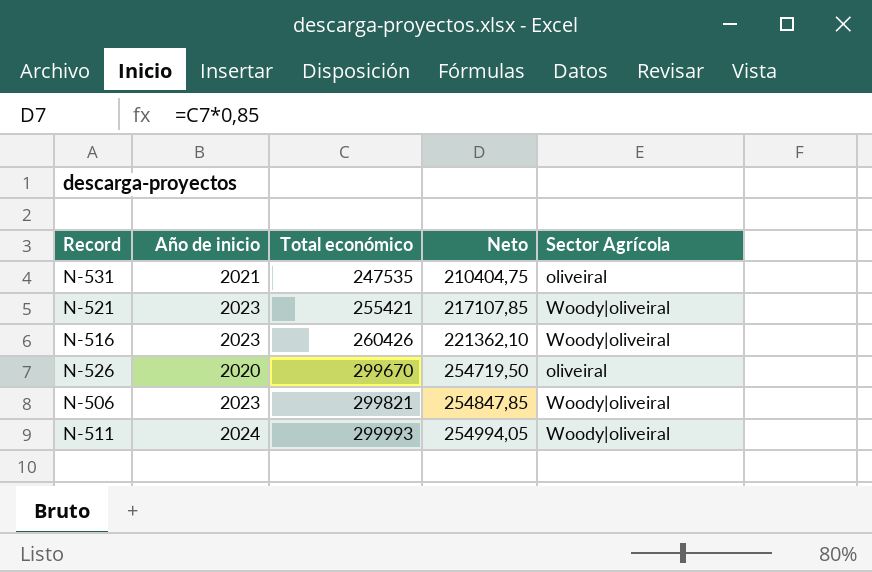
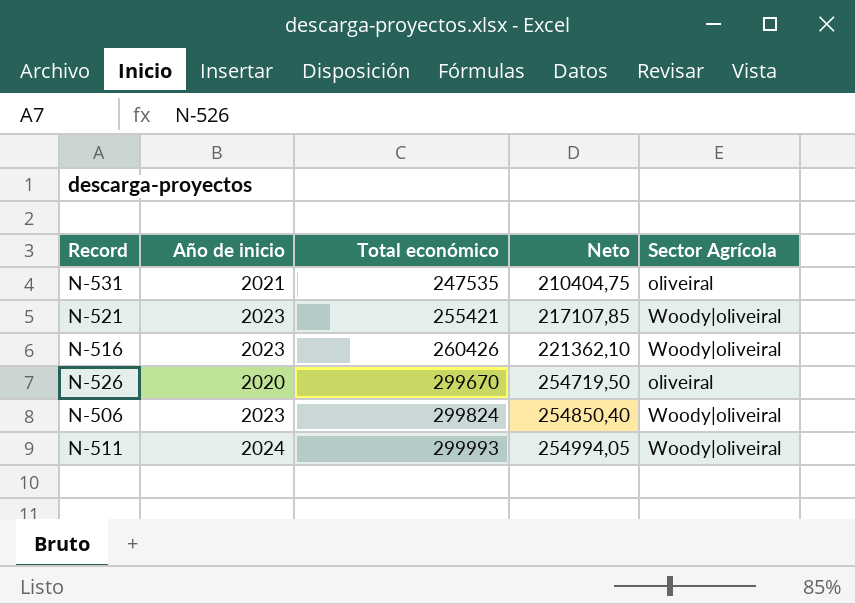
N-506 | Total económico: 299821 -> 299824
N-506 | Neto: 254847,85 -> 254850,40

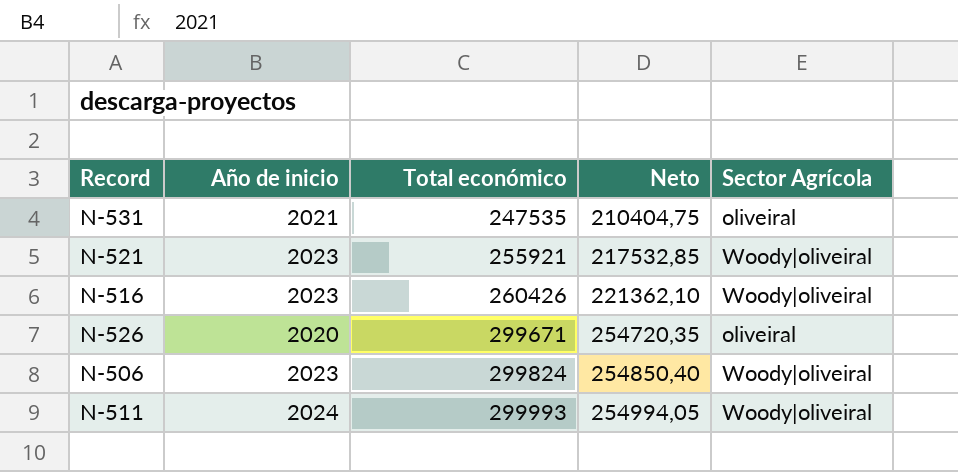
N-521 | Total económico: 255421 -> 255921
N-521 | Neto: 217107,85 -> 217532,85
N-526 | Total económico: 299670 -> 299671
N-526 | Neto: 254719,50 -> 254720,35

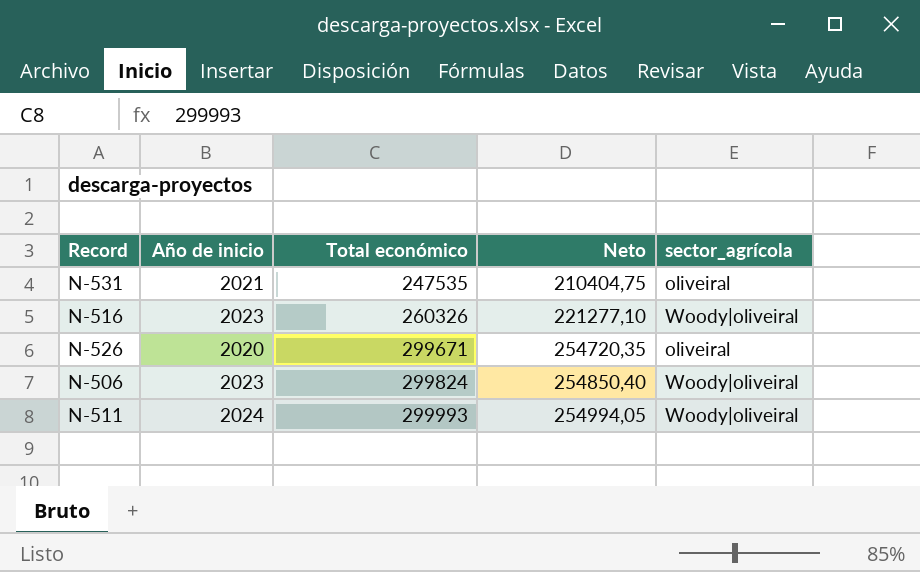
column name: Sector Agrícola -> sector_agrícola
row N-521: 2023 | 255921 | 217532,85 | Woody|oliveiral -> none
N-516 | Total económico: 260426 -> 260326
N-516 | Neto: 221362,10 -> 221277,10

